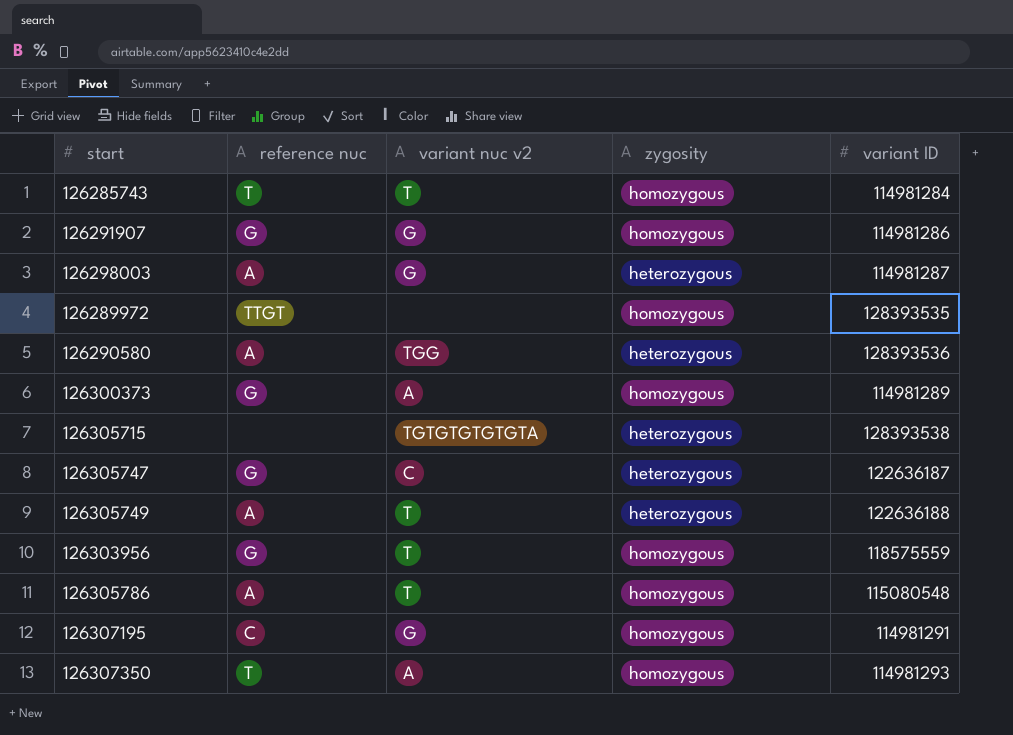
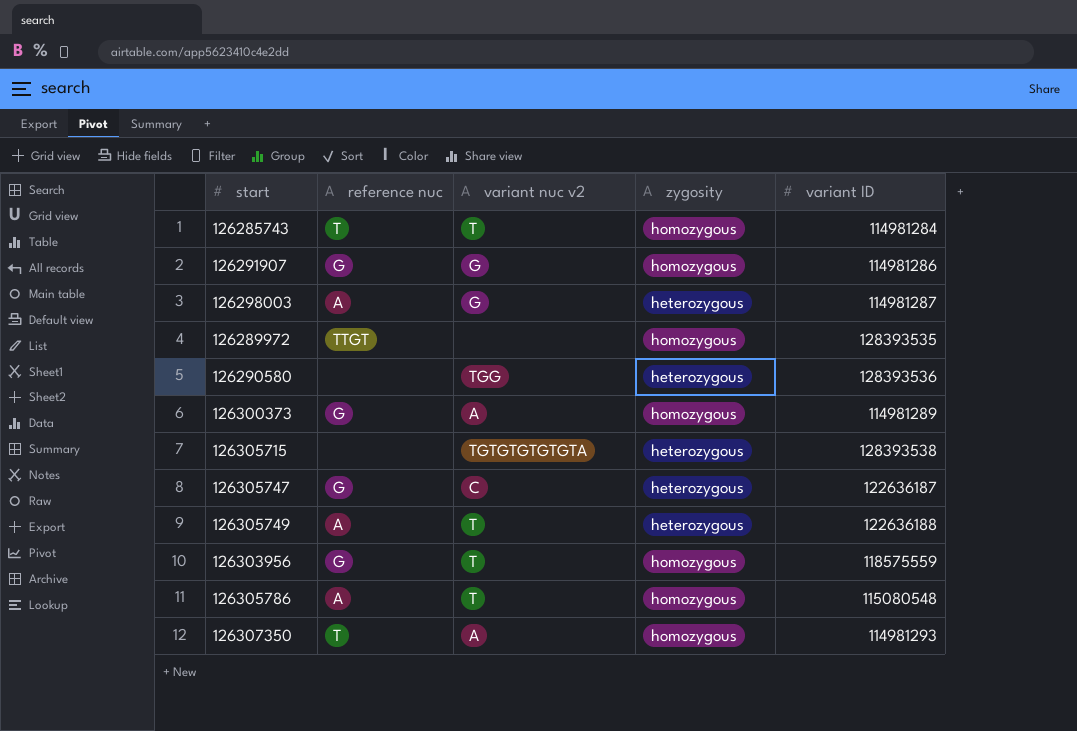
row 126307195: C | G | homozygous | 114981291 -> none
126290580 | reference nuc: A -> none

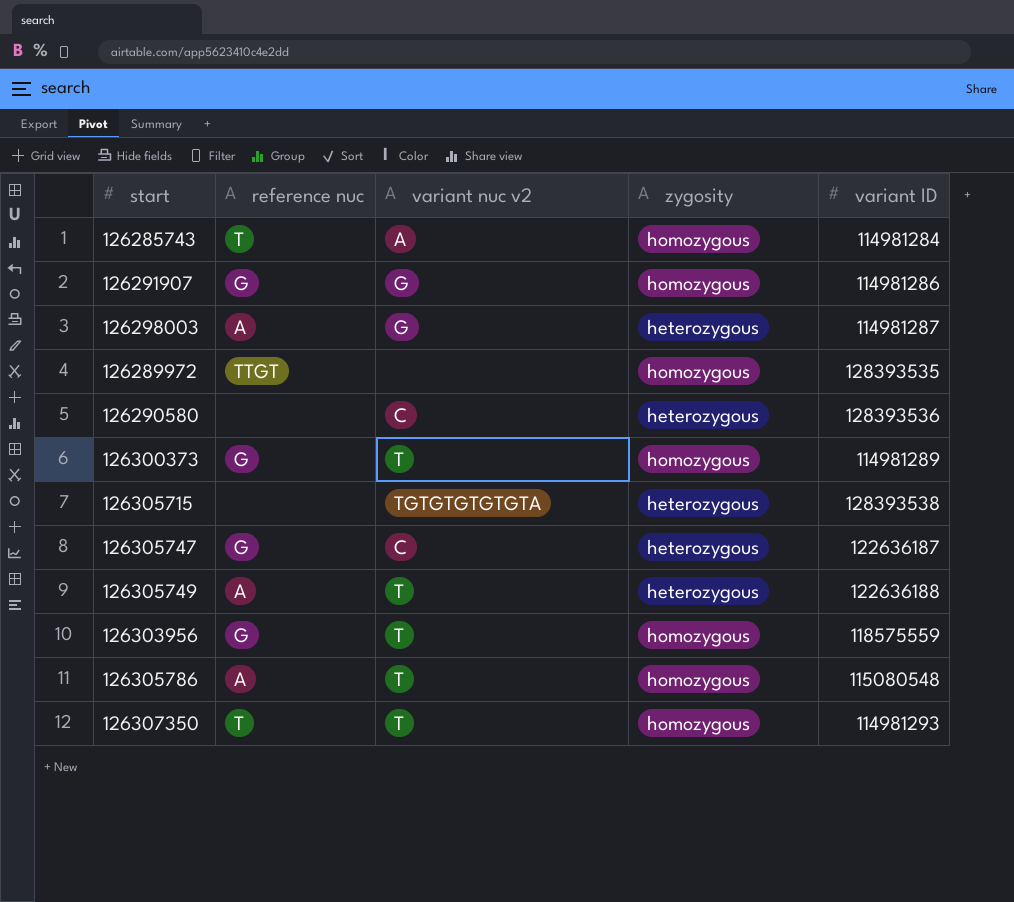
126285743 | variant nuc v2: T -> A
126290580 | variant nuc v2: TGG -> C
126300373 | variant nuc v2: A -> T
126307350 | variant nuc v2: A -> T

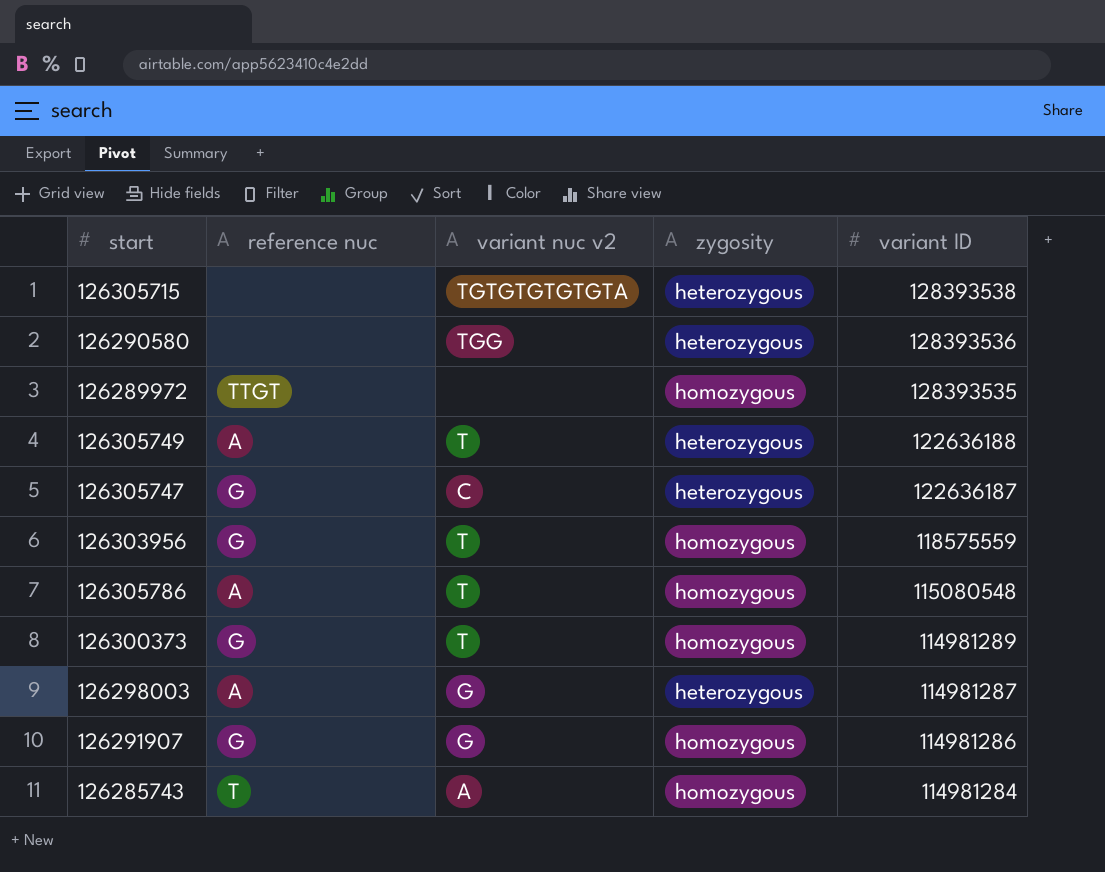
row order: none -> variant ID descending
row 126307350: T | T | homozygous | 114981293 -> none
126290580 | variant nuc v2: C -> TGG

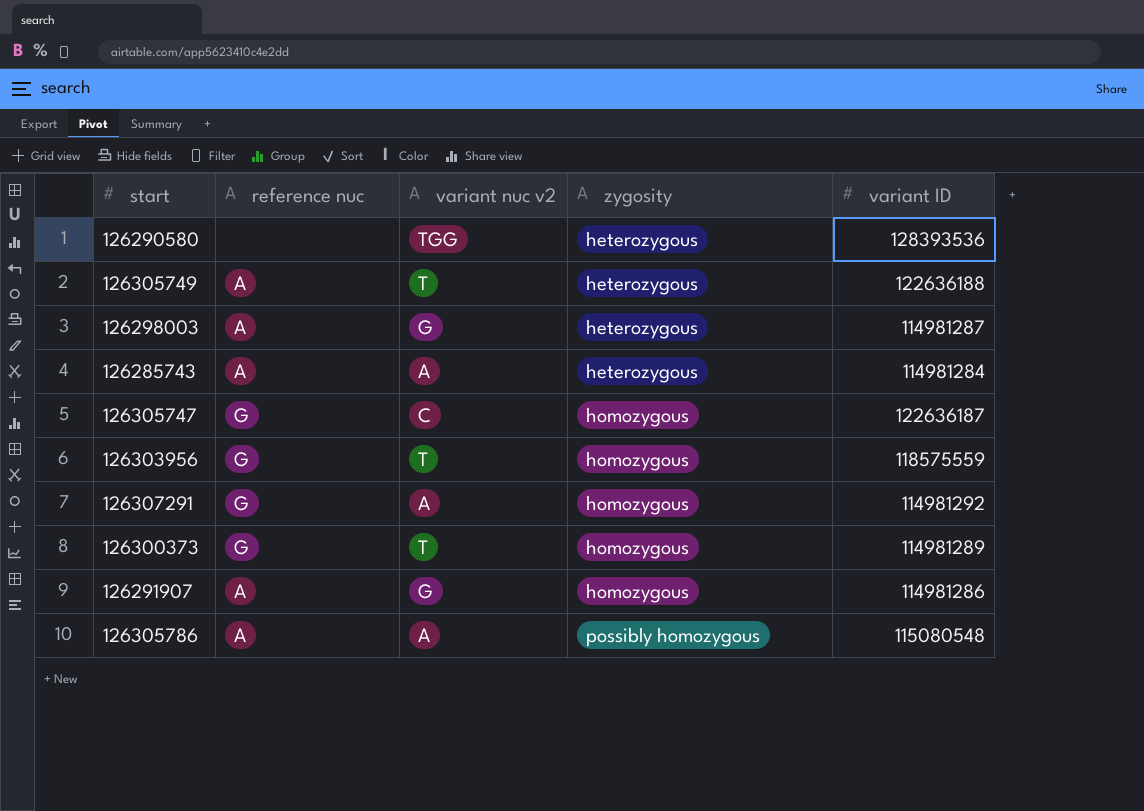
row order: variant ID descending -> zygosity ascending
row 126305715: none | TGTGTGTGTGTA | heterozygous | 128393538 -> none
row 126289972: TTGT | none | homozygous | 128393535 -> none
126285743 | reference nuc: T -> A
126285743 | zygosity: homozygous -> heterozygous
126305747 | zygosity: heterozygous -> homozygous
row 126307291: none -> G | A | homozygous | 114981292
126291907 | reference nuc: G -> A
126305786 | variant nuc v2: T -> A
126305786 | zygosity: homozygous -> possibly homozygous

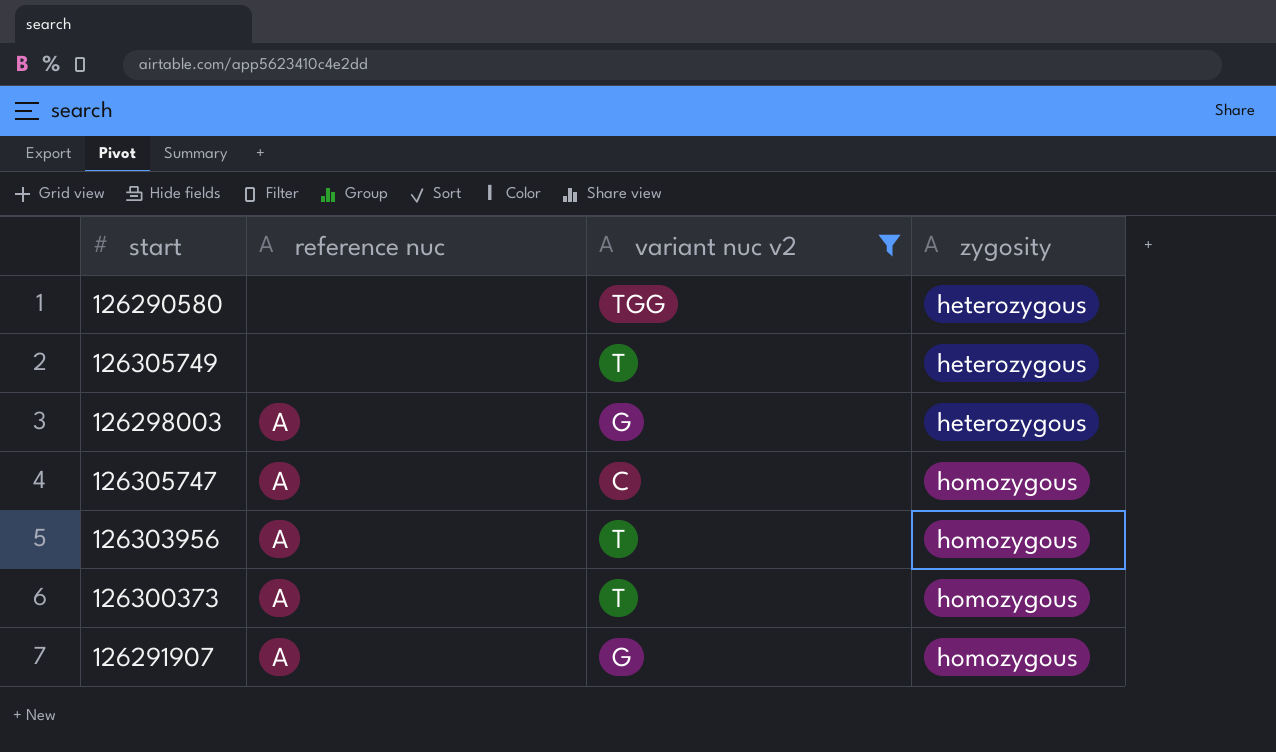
filter: none -> variant nuc v2 != A
column variant ID | position: 5 -> none
126305749 | reference nuc: A -> none
126305747 | reference nuc: G -> A
126303956 | reference nuc: G -> A
126300373 | reference nuc: G -> A

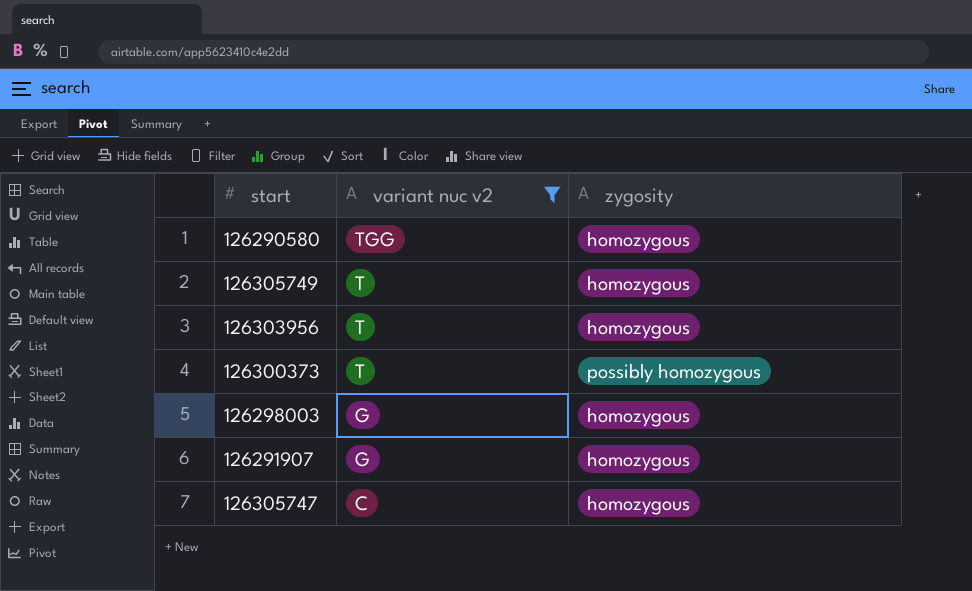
row order: zygosity ascending -> variant nuc v2 descending
column reference nuc | position: 2 -> none
126290580 | zygosity: heterozygous -> homozygous
126305749 | zygosity: heterozygous -> homozygous
126300373 | zygosity: homozygous -> possibly homozygous
126298003 | zygosity: heterozygous -> homozygous

